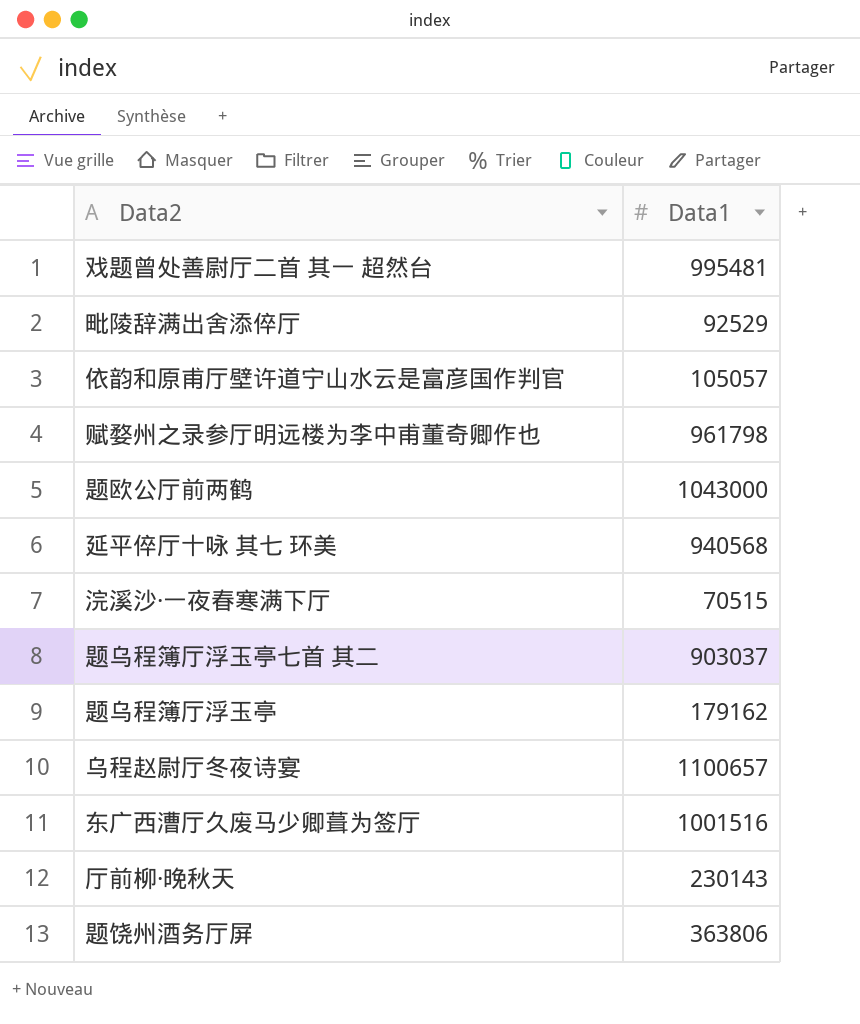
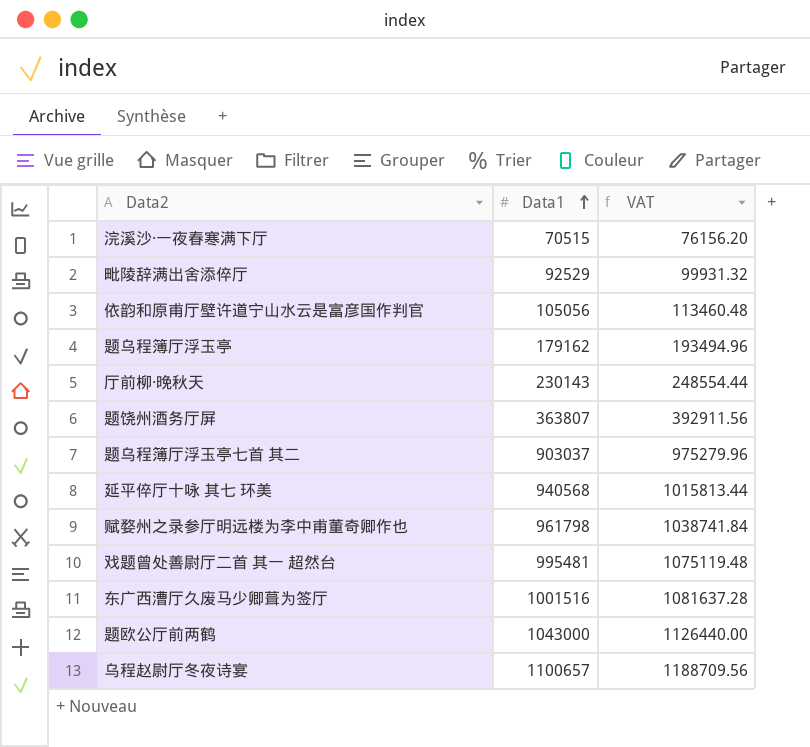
row order: none -> Data1 ascending
column VAT | formula: none -> [Data1] * 1.08
依韵和原甫厅壁许道宁山水云是富彦国作判官 | Data1: 105057 -> 105056
题饶州酒务厅屏 | Data1: 363806 -> 363807

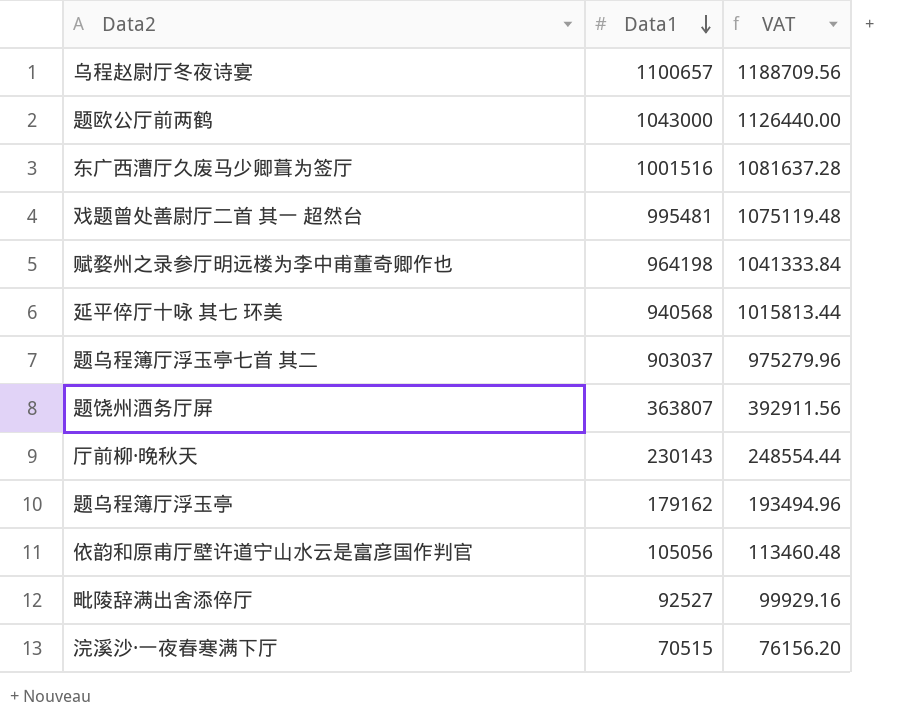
row order: Data1 ascending -> Data1 descending
赋婺州之录参厅明远楼为李中甫董奇卿作也 | Data1: 961798 -> 964198
赋婺州之录参厅明远楼为李中甫董奇卿作也 | VAT: 1038741.84 -> 1041333.84
毗陵辞满出舍添倅厅 | Data1: 92529 -> 92527
毗陵辞满出舍添倅厅 | VAT: 99931.32 -> 99929.16

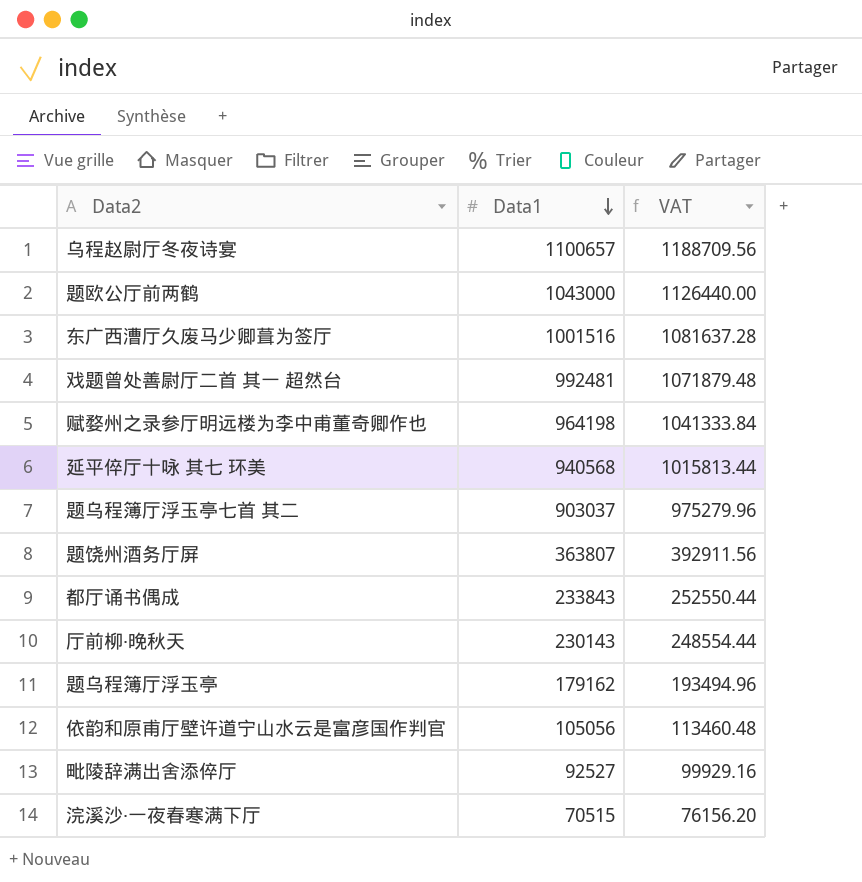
戏题曾处善尉厅二首 其一 超然台 | Data1: 995481 -> 992481
戏题曾处善尉厅二首 其一 超然台 | VAT: 1075119.48 -> 1071879.48
row 都厅诵书偶成: none -> 233843 | 252550.44

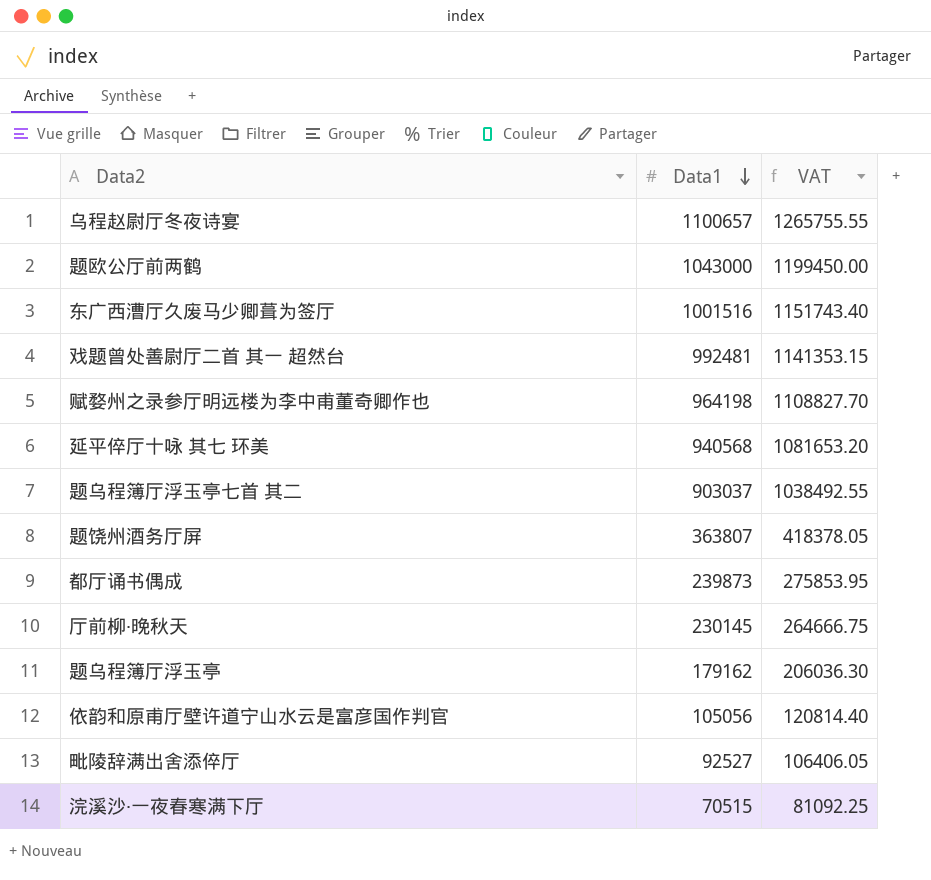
column VAT | formula: [Data1] * 1.08 -> [Data1] * 1.15
都厅诵书偶成 | Data1: 233843 -> 239873
厅前柳·晚秋天 | Data1: 230143 -> 230145

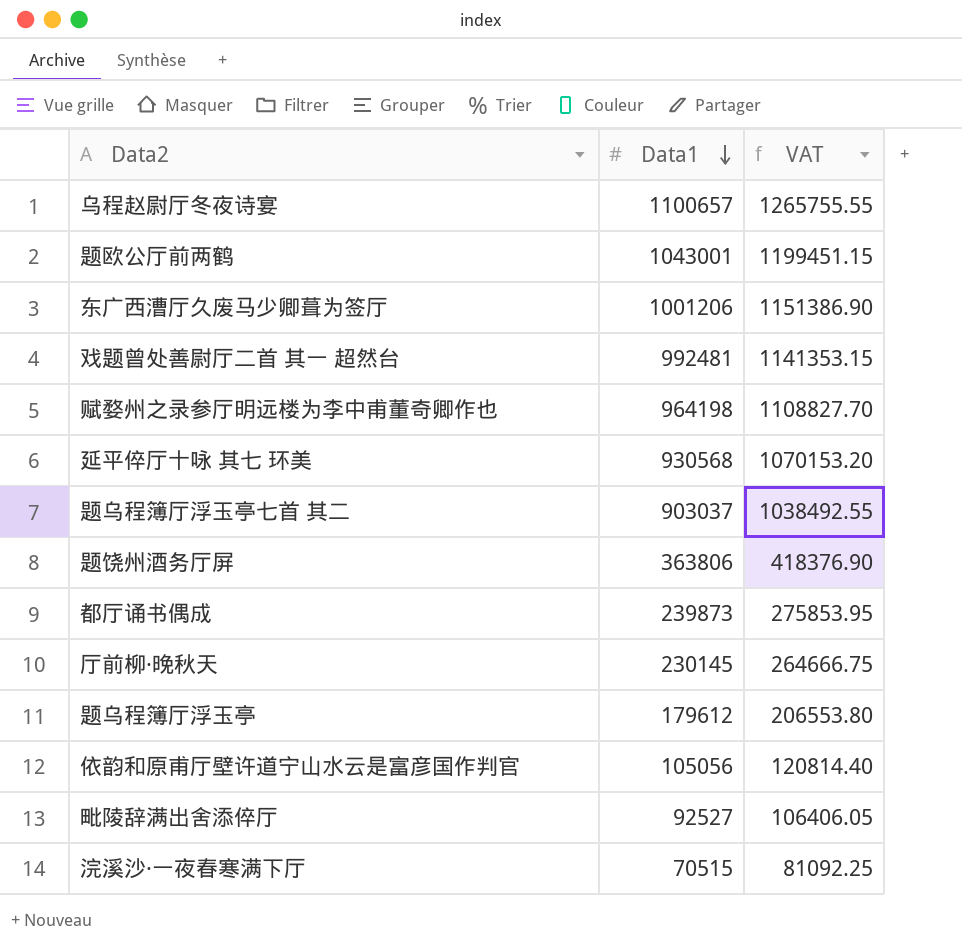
题欧公厅前两鹤 | Data1: 1043000 -> 1043001
题欧公厅前两鹤 | VAT: 1199450.00 -> 1199451.15
东广西漕厅久废马少卿葺为签厅 | Data1: 1001516 -> 1001206
东广西漕厅久废马少卿葺为签厅 | VAT: 1151743.40 -> 1151386.90
延平倅厅十咏 其七 环美 | Data1: 940568 -> 930568
延平倅厅十咏 其七 环美 | VAT: 1081653.20 -> 1070153.20
题饶州酒务厅屏 | Data1: 363807 -> 363806
题饶州酒务厅屏 | VAT: 418378.05 -> 418376.90
题乌程簿厅浮玉亭 | Data1: 179162 -> 179612
题乌程簿厅浮玉亭 | VAT: 206036.30 -> 206553.80

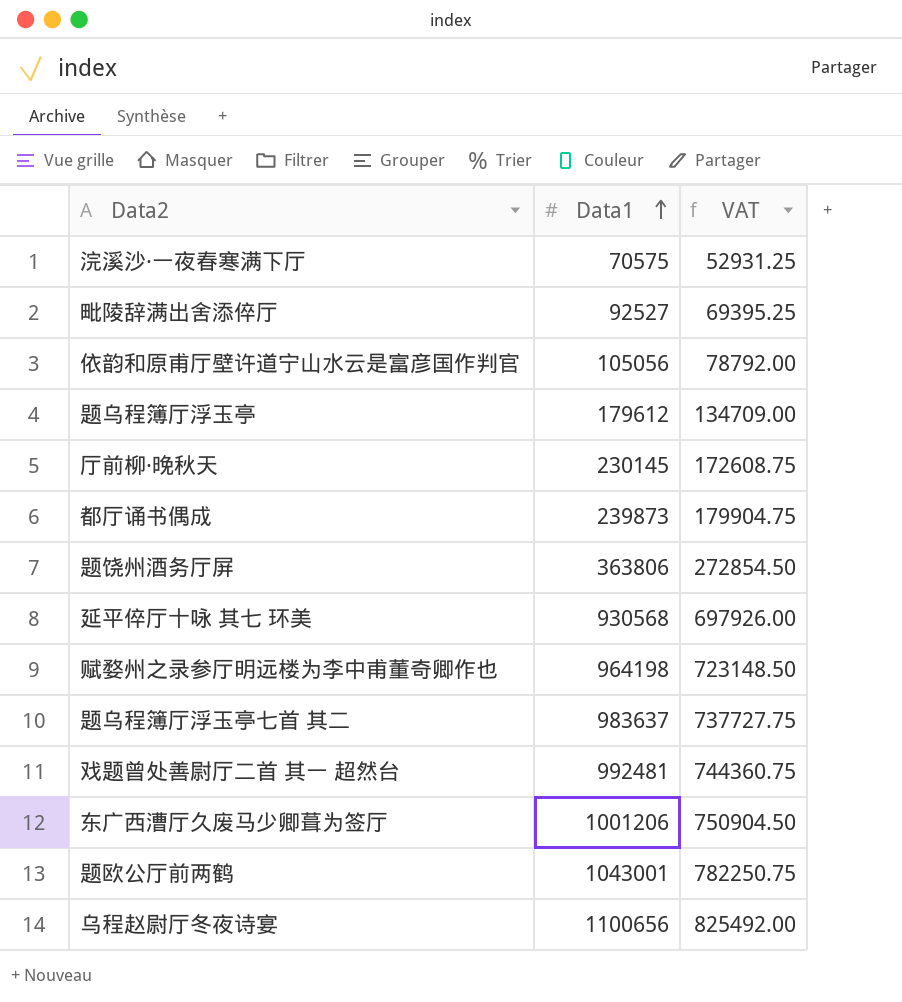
row order: Data1 descending -> Data1 ascending
column VAT | formula: [Data1] * 1.15 -> [Data1] * 0.75
浣溪沙·一夜春寒满下厅 | Data1: 70515 -> 70575
题乌程簿厅浮玉亭七首 其二 | Data1: 903037 -> 983637
乌程赵尉厅冬夜诗宴 | Data1: 1100657 -> 1100656

